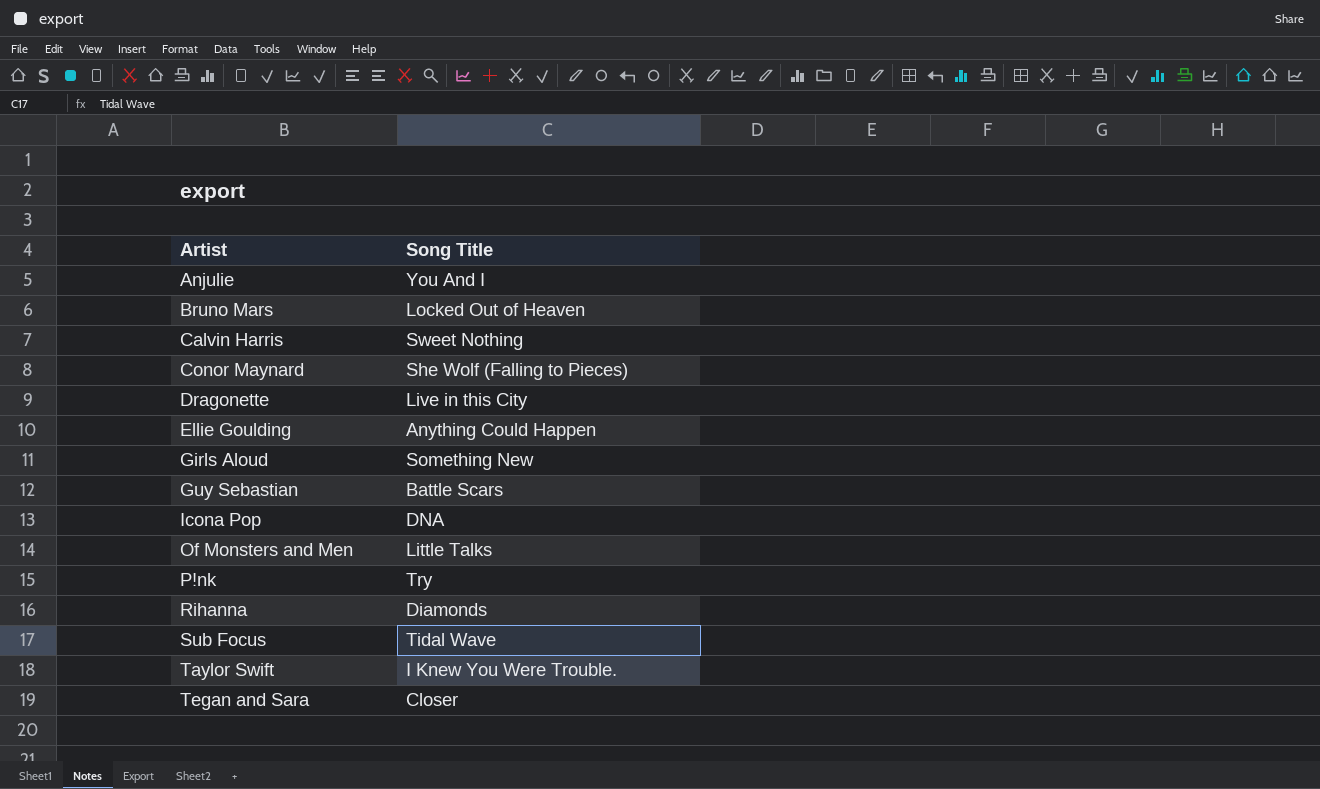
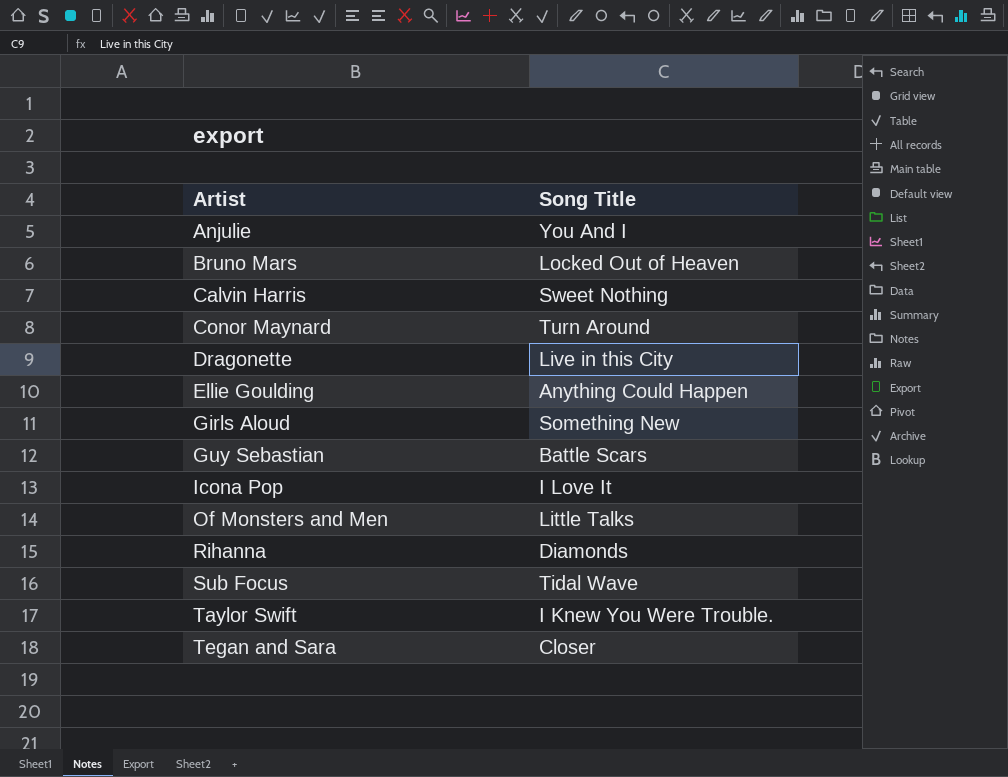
row P!nk: Try -> none
Conor Maynard | Song Title: She Wolf (Falling to Pieces) -> Turn Around
Icona Pop | Song Title: DNA -> I Love It

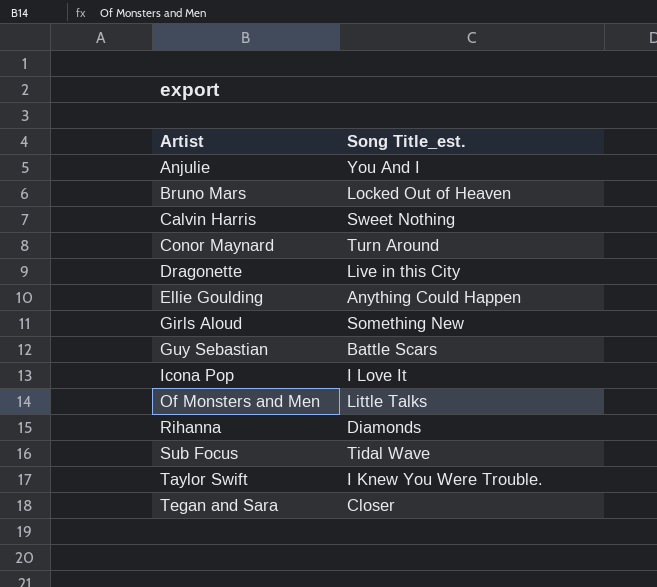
column name: Song Title -> Song Title_est.

